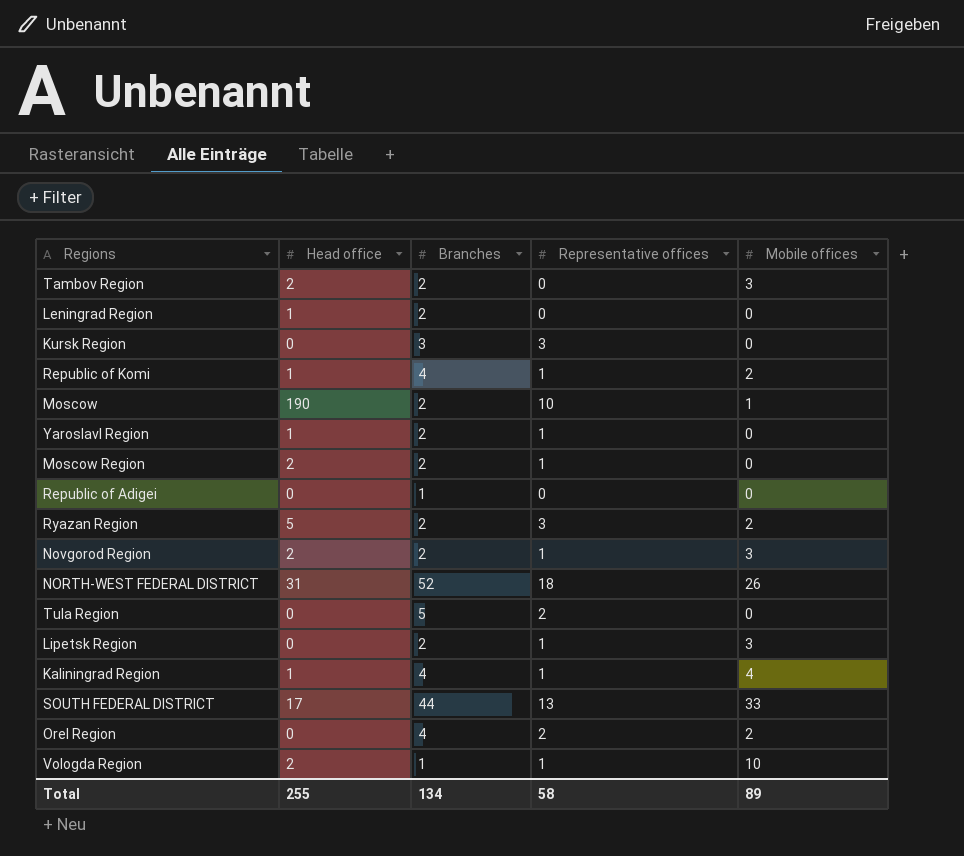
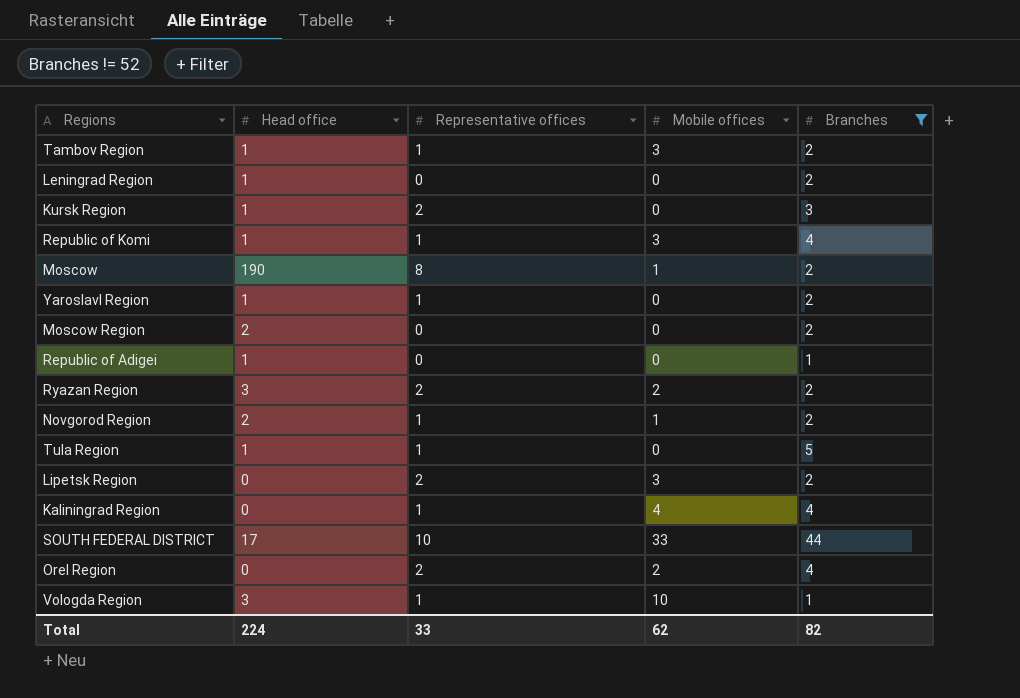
filter: none -> Branches != 52
column Branches | position: 3 -> 5
Tambov Region | Head office: 2 -> 1
Tambov Region | Representative offices: 0 -> 1
Kursk Region | Head office: 0 -> 1
Kursk Region | Representative offices: 3 -> 2
Republic of Komi | Mobile offices: 2 -> 3
Moscow | Representative offices: 10 -> 8
Moscow Region | Representative offices: 1 -> 0
Republic of Adigei | Head office: 0 -> 1
Ryazan Region | Head office: 5 -> 3
Ryazan Region | Representative offices: 3 -> 2
Novgorod Region | Mobile offices: 3 -> 1
Tula Region | Head office: 0 -> 1
Tula Region | Representative offices: 2 -> 1
Lipetsk Region | Representative offices: 1 -> 2
Kaliningrad Region | Head office: 1 -> 0
SOUTH FEDERAL DISTRICT | Representative offices: 13 -> 10
Vologda Region | Head office: 2 -> 3
Total | Head office: 255 -> 224
Total | Representative offices: 58 -> 33
Total | Mobile offices: 89 -> 62
Total | Branches: 134 -> 82

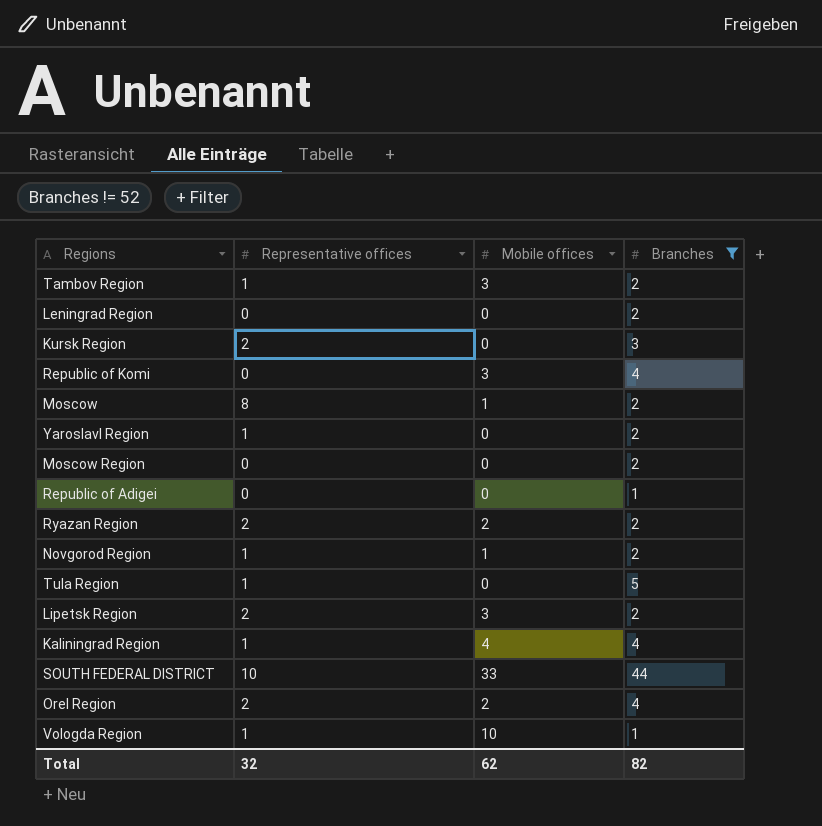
column Head office | position: 2 -> none
Republic of Komi | Representative offices: 1 -> 0
Total | Representative offices: 33 -> 32

